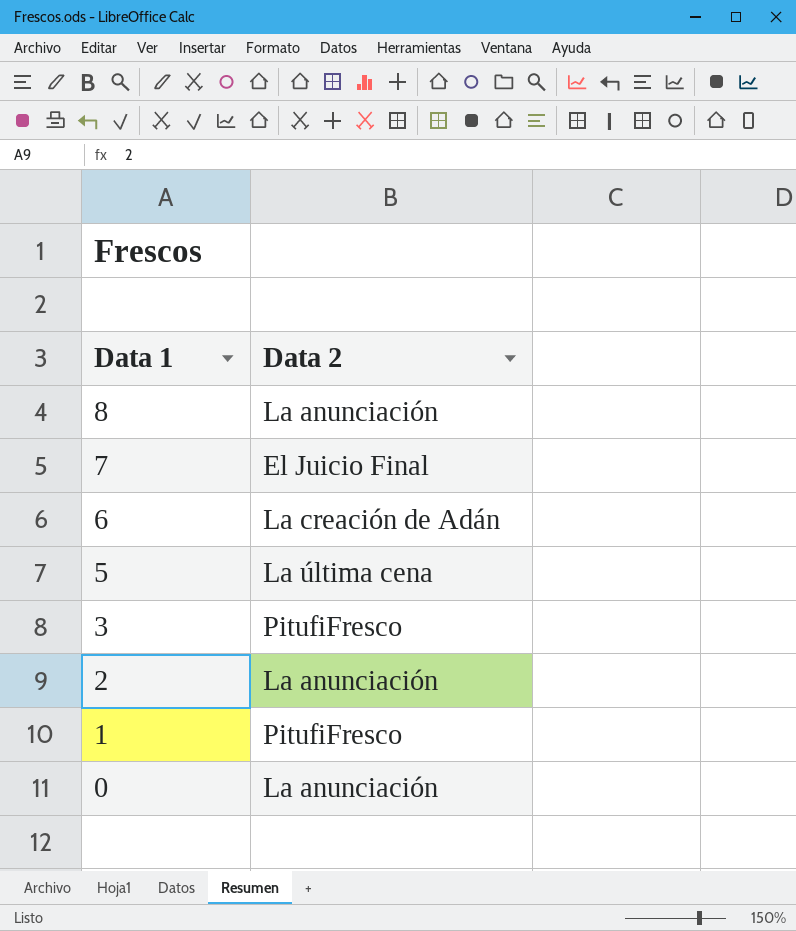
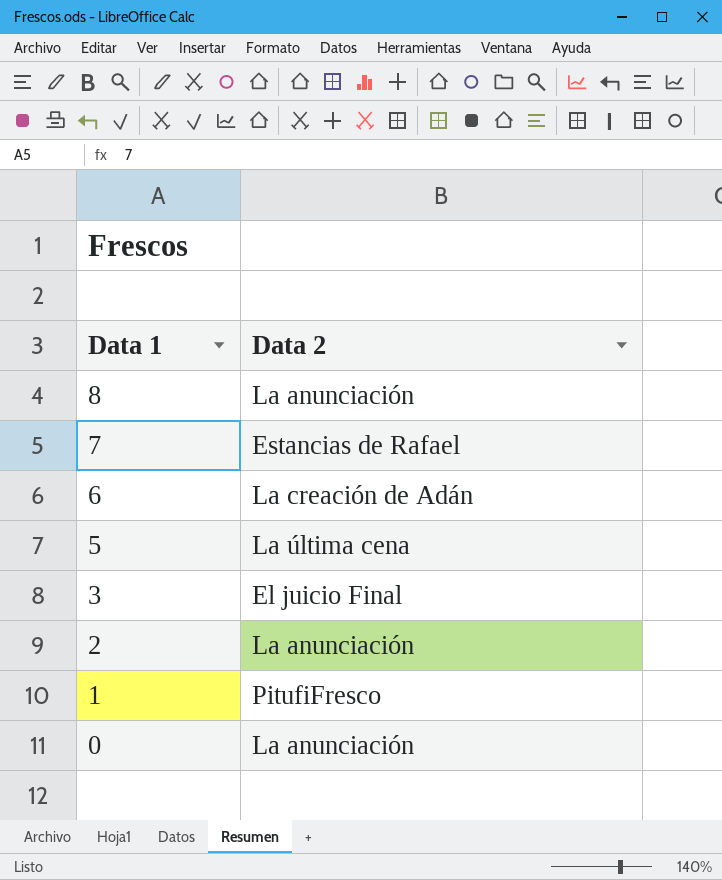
7 | Data 2: El Juicio Final -> Estancias de Rafael
3 | Data 2: PitufiFresco -> El juicio Final

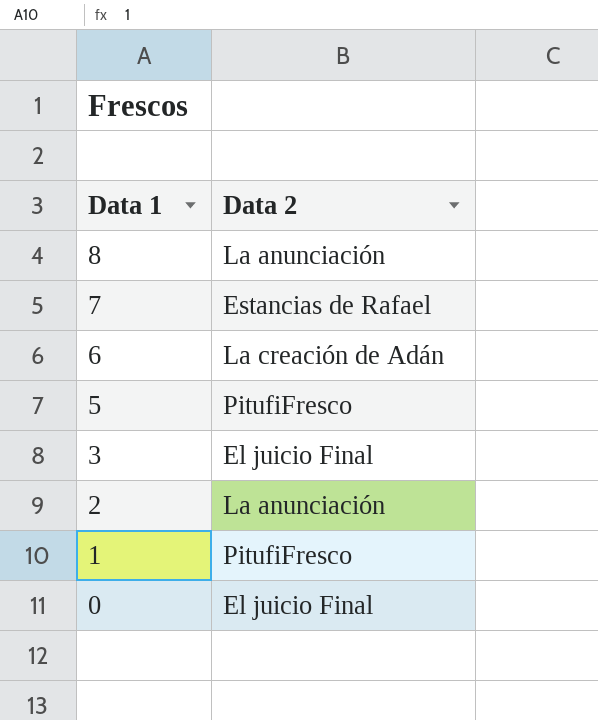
5 | Data 2: La última cena -> PitufiFresco
0 | Data 2: La anunciación -> El juicio Final

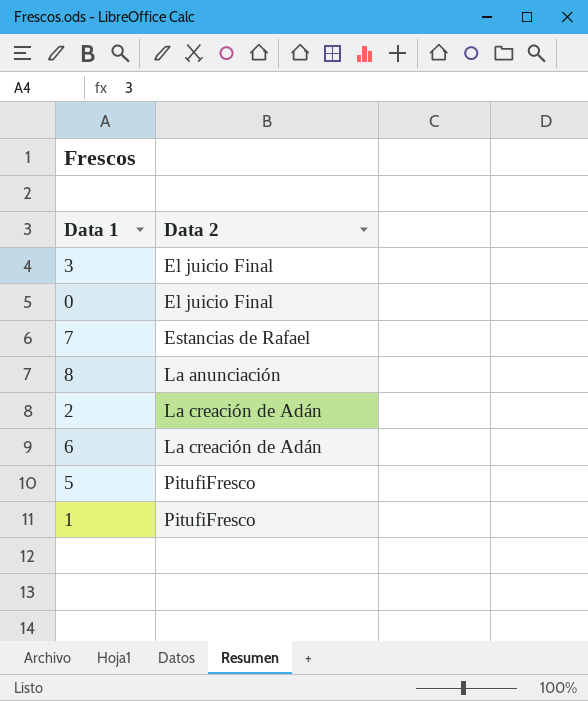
row order: Data 1 descending -> Data 2 ascending
2 | Data 2: La anunciación -> La creación de Adán

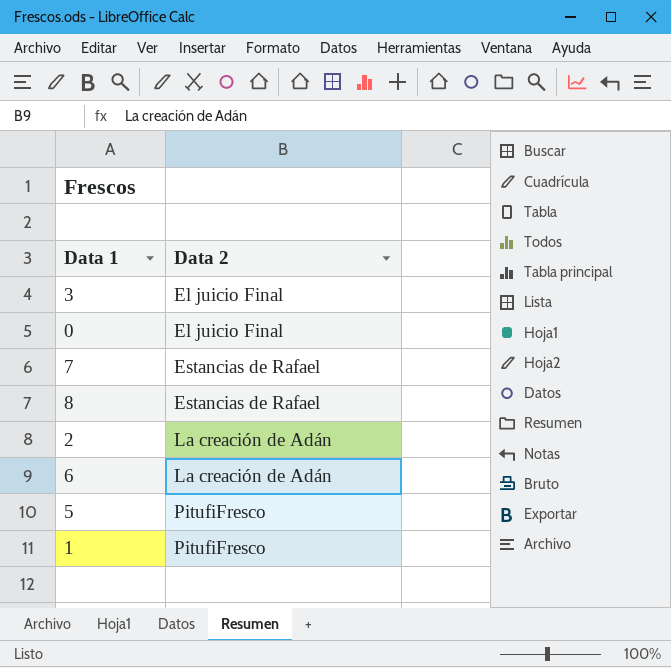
8 | Data 2: La anunciación -> Estancias de Rafael

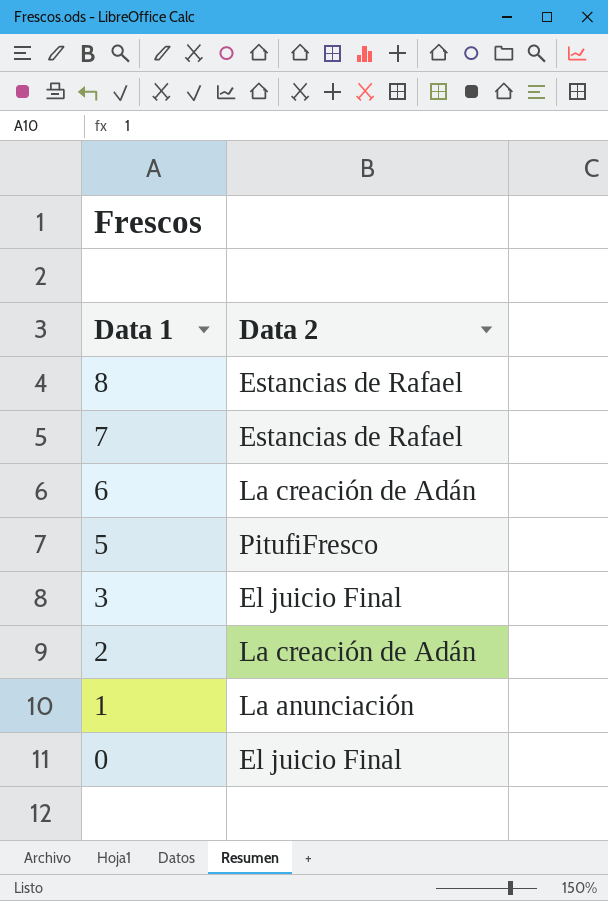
row order: Data 2 ascending -> Data 1 descending
1 | Data 2: PitufiFresco -> La anunciación

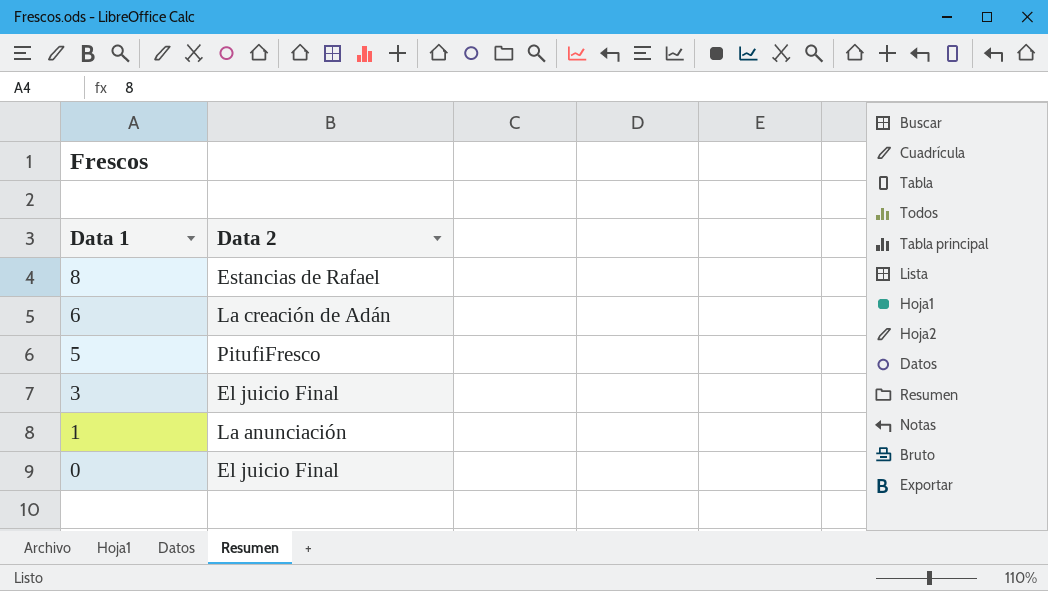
row 7: Estancias de Rafael -> none
row 2: La creación de Adán -> none

